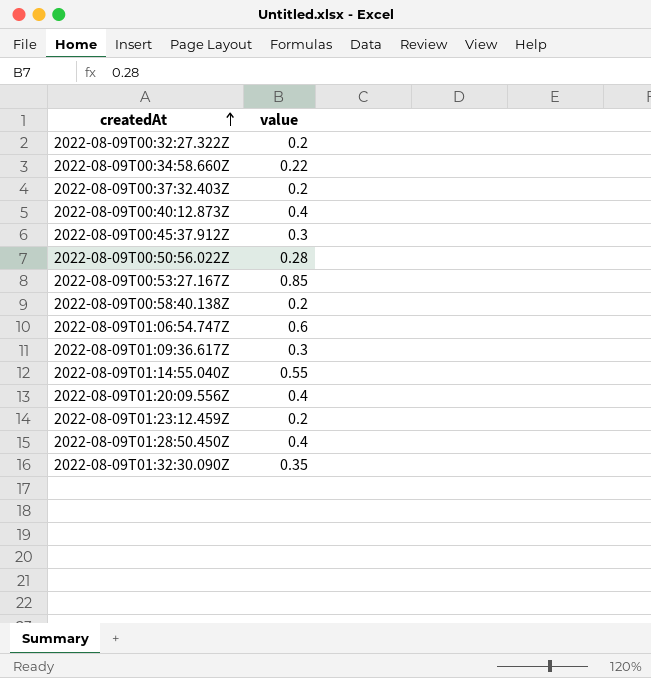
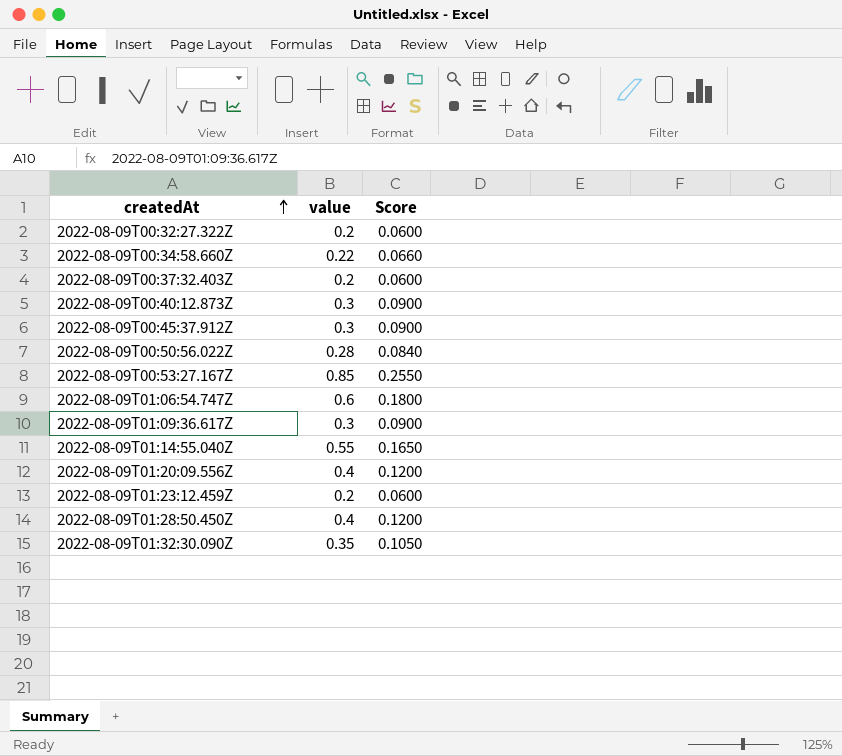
column Score | formula: none -> [value] * 0.3
row 2022-08-09T00:58:40.138Z: 0.2 -> none
2022-08-09T00:40:12.873Z | value: 0.4 -> 0.3

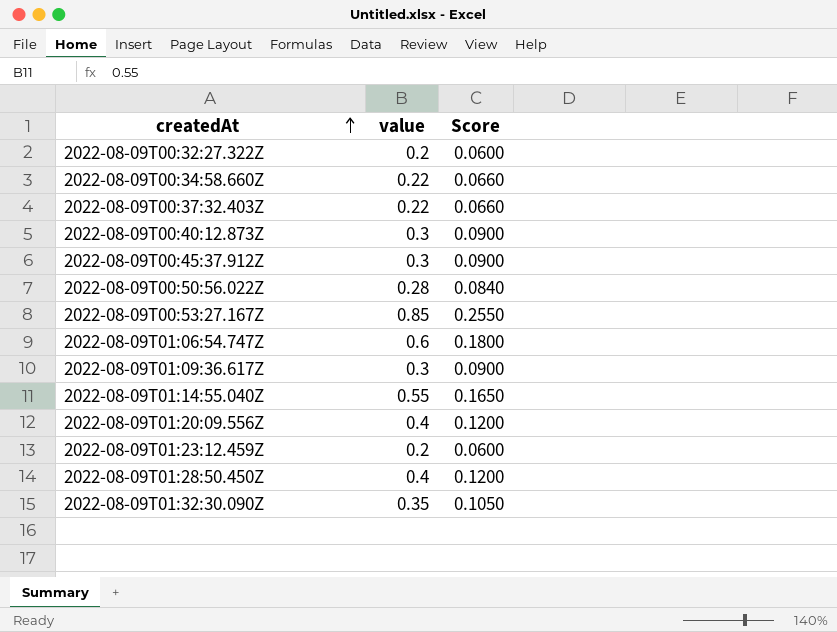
2022-08-09T00:37:32.403Z | value: 0.2 -> 0.22
2022-08-09T00:37:32.403Z | Score: 0.0600 -> 0.0660

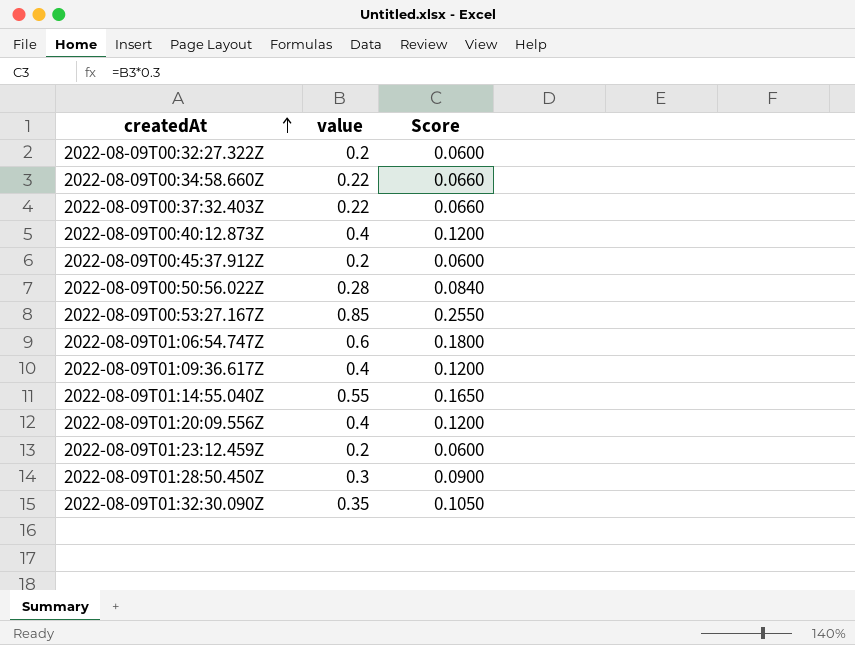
2022-08-09T00:40:12.873Z | value: 0.3 -> 0.4
2022-08-09T00:40:12.873Z | Score: 0.0900 -> 0.1200
2022-08-09T00:45:37.912Z | value: 0.3 -> 0.2
2022-08-09T00:45:37.912Z | Score: 0.0900 -> 0.0600
2022-08-09T01:09:36.617Z | value: 0.3 -> 0.4
2022-08-09T01:09:36.617Z | Score: 0.0900 -> 0.1200
2022-08-09T01:28:50.450Z | value: 0.4 -> 0.3
2022-08-09T01:28:50.450Z | Score: 0.1200 -> 0.0900

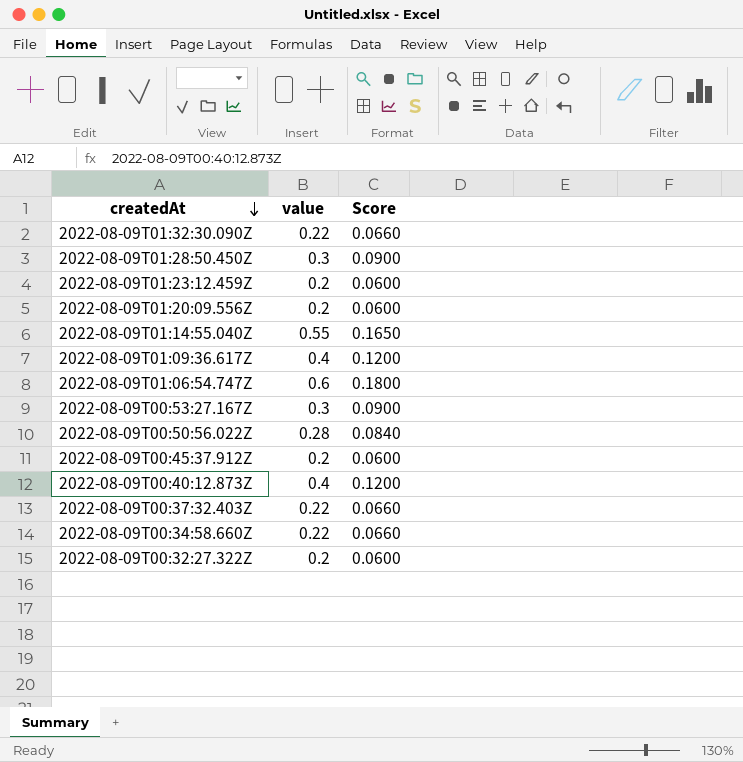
row order: createdAt ascending -> createdAt descending
2022-08-09T01:32:30.090Z | value: 0.35 -> 0.22
2022-08-09T01:32:30.090Z | Score: 0.1050 -> 0.0660
2022-08-09T01:20:09.556Z | value: 0.4 -> 0.2
2022-08-09T01:20:09.556Z | Score: 0.1200 -> 0.0600
2022-08-09T00:53:27.167Z | value: 0.85 -> 0.3
2022-08-09T00:53:27.167Z | Score: 0.2550 -> 0.0900

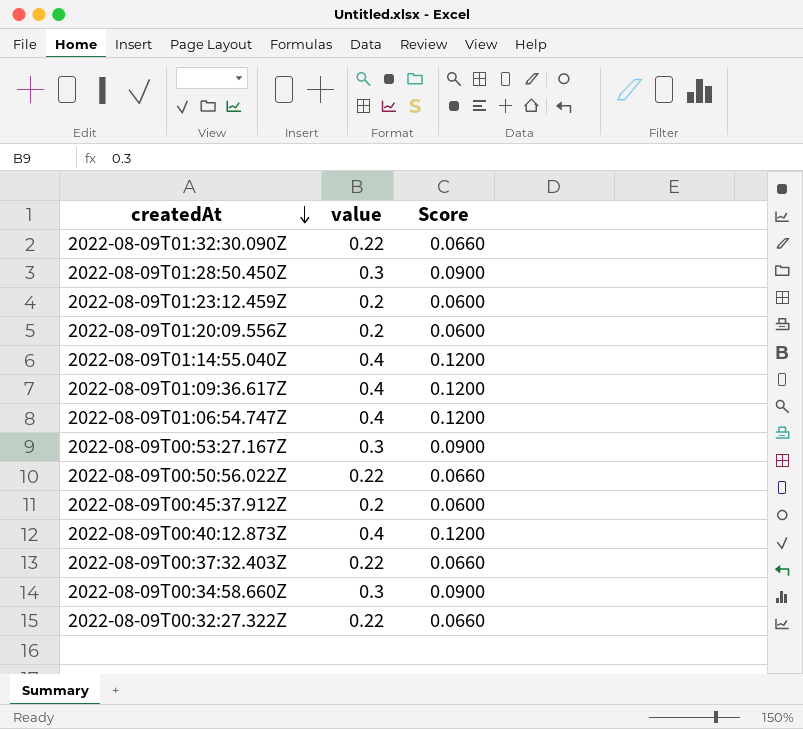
2022-08-09T01:14:55.040Z | value: 0.55 -> 0.4
2022-08-09T01:14:55.040Z | Score: 0.1650 -> 0.1200
2022-08-09T01:06:54.747Z | value: 0.6 -> 0.4
2022-08-09T01:06:54.747Z | Score: 0.1800 -> 0.1200
2022-08-09T00:50:56.022Z | value: 0.28 -> 0.22
2022-08-09T00:50:56.022Z | Score: 0.0840 -> 0.0660
2022-08-09T00:34:58.660Z | value: 0.22 -> 0.3
2022-08-09T00:34:58.660Z | Score: 0.0660 -> 0.0900
2022-08-09T00:32:27.322Z | value: 0.2 -> 0.22
2022-08-09T00:32:27.322Z | Score: 0.0600 -> 0.0660

